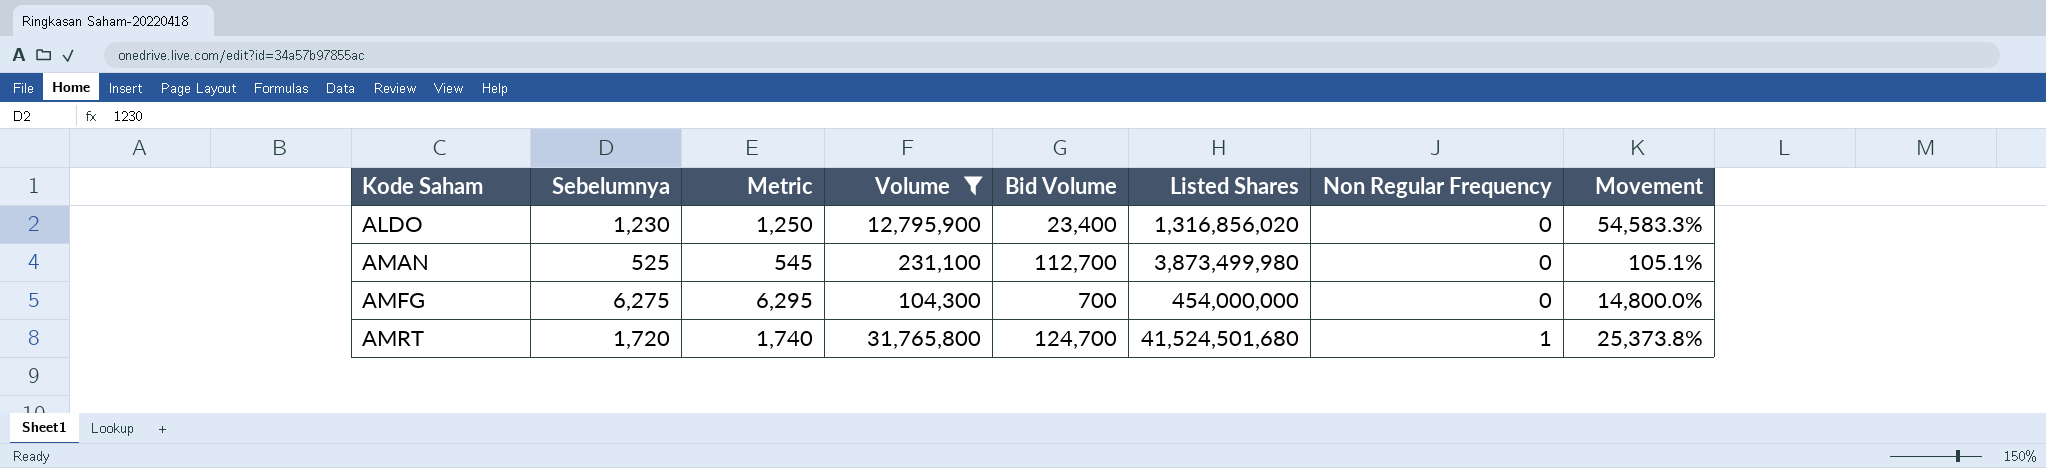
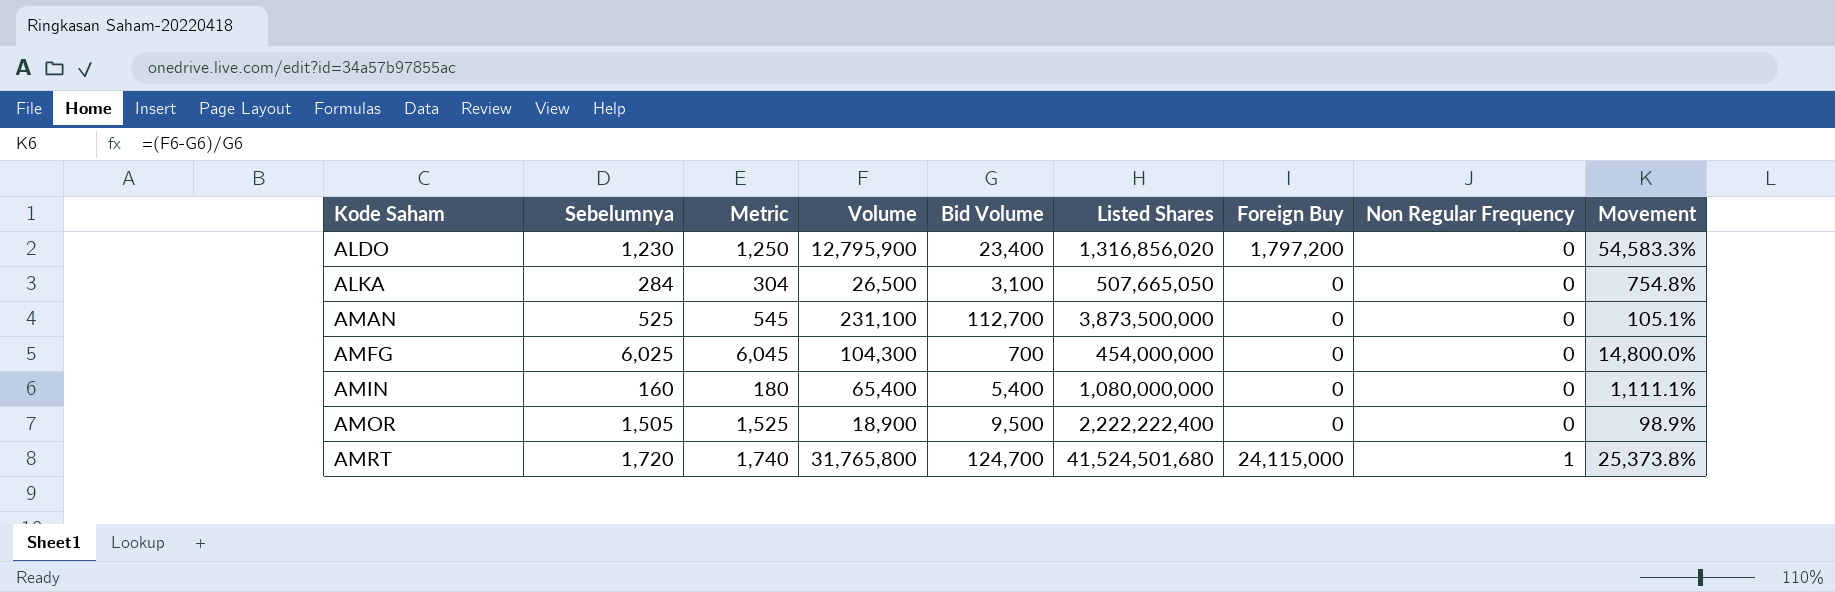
filter: Volume >= 104,300 -> none
column Foreign Buy | position: none -> 7
AMAN | Listed Shares: 3,873,499,980 -> 3,873,500,000
AMFG | Sebelumnya: 6,275 -> 6,025
AMFG | Metric: 6,295 -> 6,045

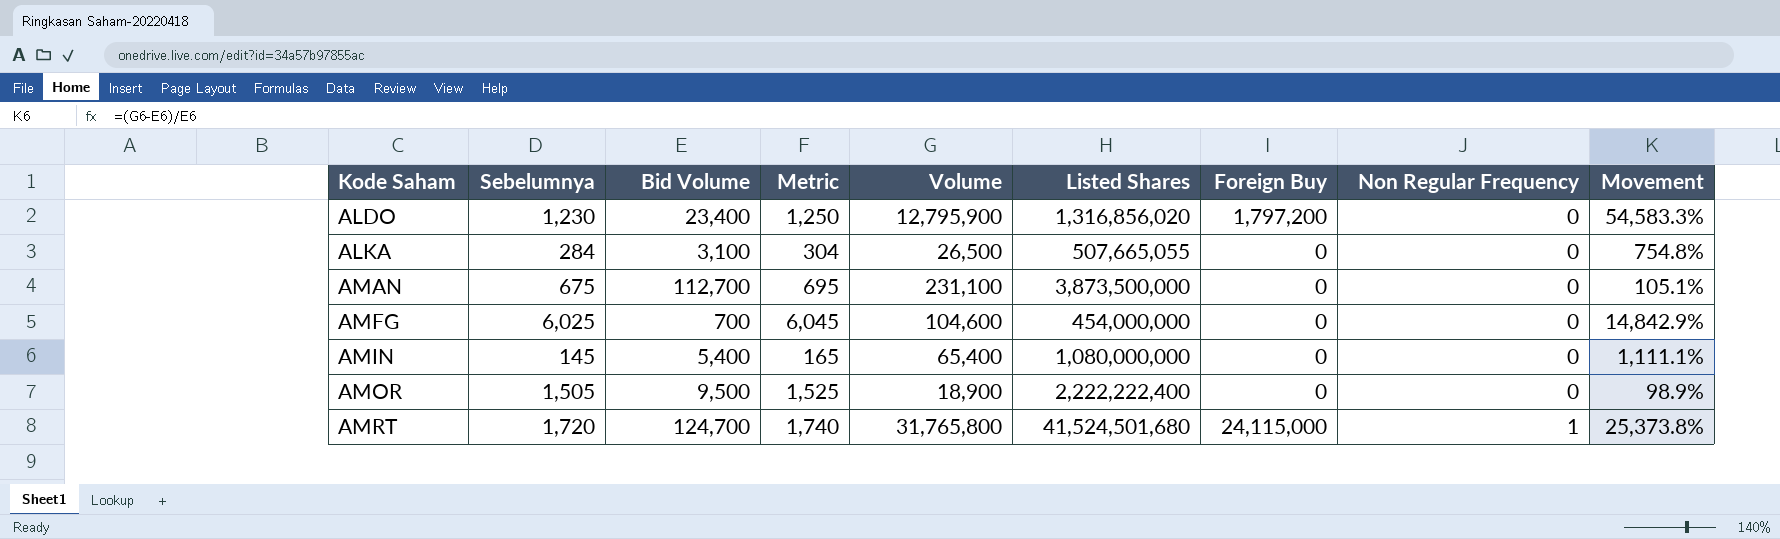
column Bid Volume | position: 5 -> 3
ALKA | Listed Shares: 507,665,050 -> 507,665,055
AMAN | Sebelumnya: 525 -> 675
AMAN | Metric: 545 -> 695
AMFG | Volume: 104,300 -> 104,600
AMFG | Movement: 14,800.0% -> 14,842.9%
AMIN | Sebelumnya: 160 -> 145
AMIN | Metric: 180 -> 165

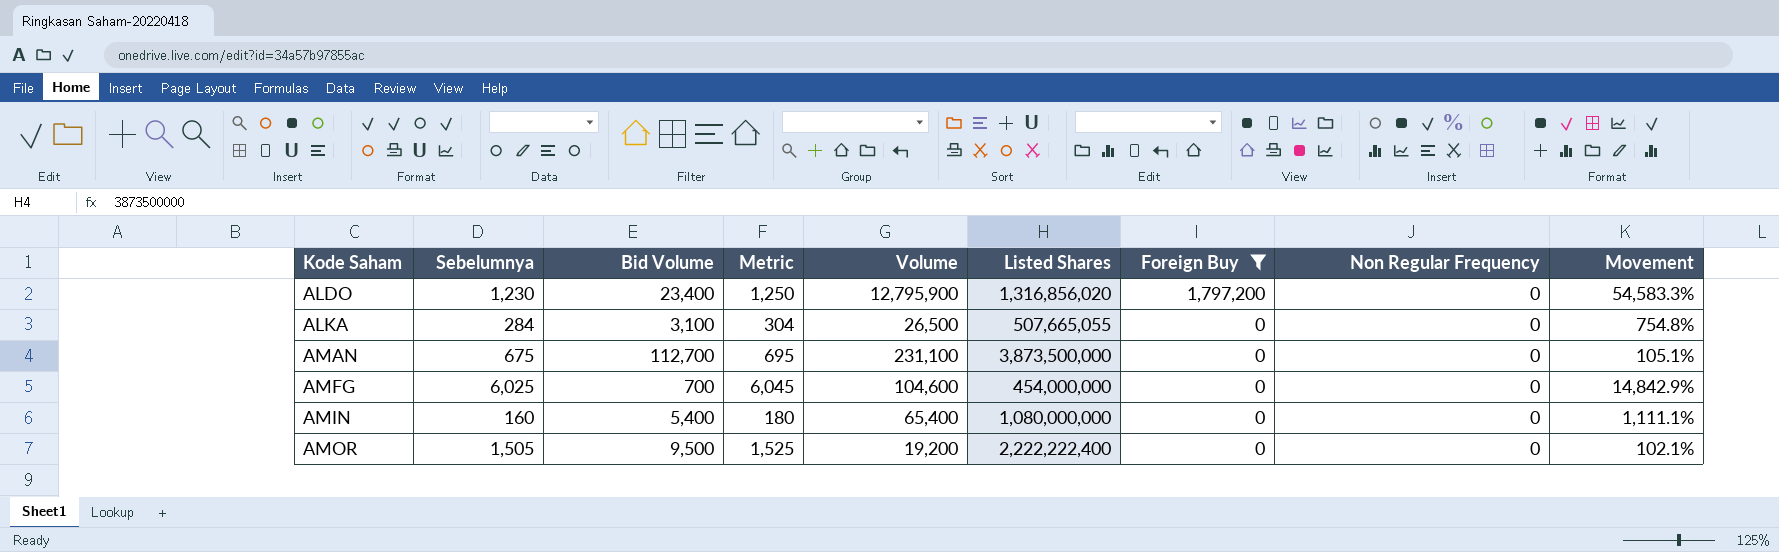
filter: none -> Foreign Buy != 24,115,000
AMIN | Sebelumnya: 145 -> 160
AMIN | Metric: 165 -> 180
AMOR | Volume: 18,900 -> 19,200
AMOR | Movement: 98.9% -> 102.1%

